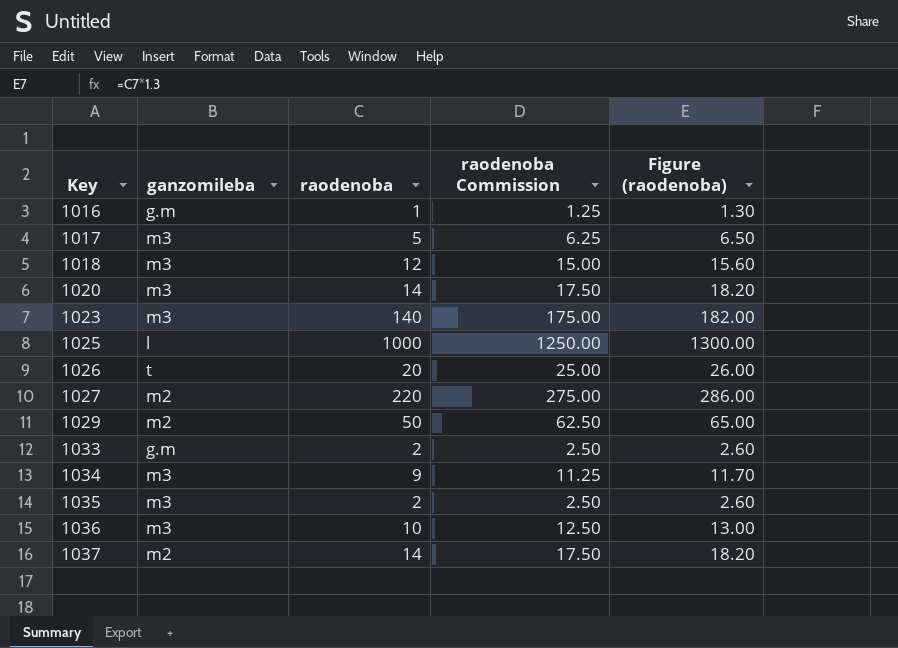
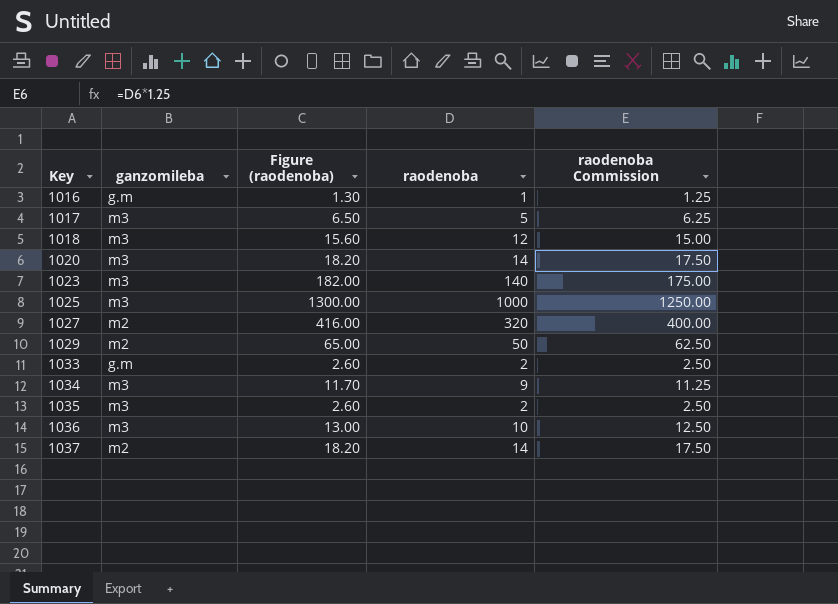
column Figure (raodenoba) | position: 5 -> 3
row 1026: t | 20 | 25.00 | 26.00 -> none
1025 | ganzomileba: l -> m3
1027 | Figure (raodenoba): 286.00 -> 416.00
1027 | raodenoba: 220 -> 320
1027 | raodenoba Commission: 275.00 -> 400.00

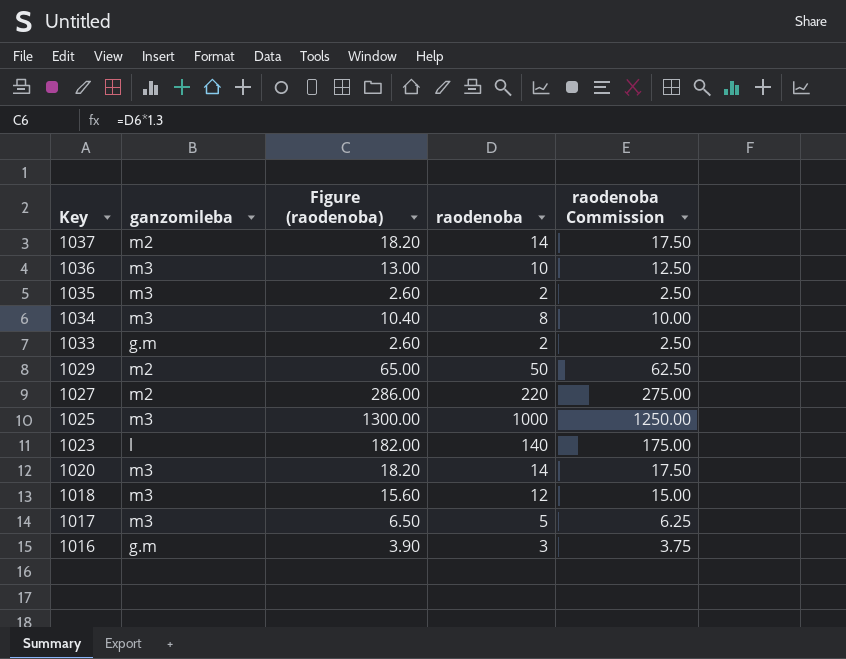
row order: Key ascending -> Key descending
1034 | Figure (raodenoba): 11.70 -> 10.40
1034 | raodenoba: 9 -> 8
1034 | raodenoba Commission: 11.25 -> 10.00
1027 | Figure (raodenoba): 416.00 -> 286.00
1027 | raodenoba: 320 -> 220
1027 | raodenoba Commission: 400.00 -> 275.00
1023 | ganzomileba: m3 -> l
1016 | Figure (raodenoba): 1.30 -> 3.90
1016 | raodenoba: 1 -> 3
1016 | raodenoba Commission: 1.25 -> 3.75

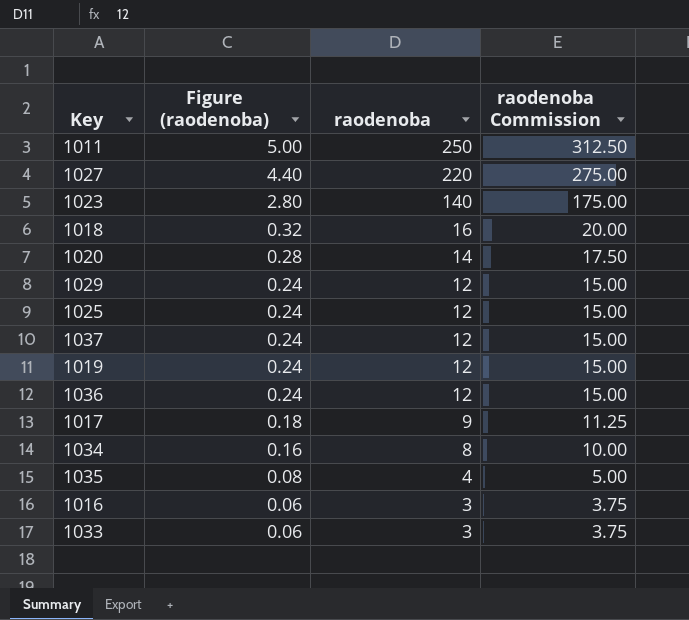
row order: Key descending -> Figure (raodenoba) descending
column ganzomileba | position: 2 -> none
column Figure (raodenoba) | formula: [raodenoba] * 1.3 -> [raodenoba] * 0.02
row 1011: none -> 5.00 | 250 | 312.50
1018 | raodenoba: 12 -> 16
1018 | raodenoba Commission: 15.00 -> 20.00
1029 | raodenoba: 50 -> 12
1029 | raodenoba Commission: 62.50 -> 15.00
1025 | raodenoba: 1000 -> 12
1025 | raodenoba Commission: 1250.00 -> 15.00
1037 | raodenoba: 14 -> 12
1037 | raodenoba Commission: 17.50 -> 15.00
row 1019: none -> 0.24 | 12 | 15.00
1036 | raodenoba: 10 -> 12
1036 | raodenoba Commission: 12.50 -> 15.00
1017 | raodenoba: 5 -> 9
1017 | raodenoba Commission: 6.25 -> 11.25
1035 | raodenoba: 2 -> 4
1035 | raodenoba Commission: 2.50 -> 5.00
1033 | raodenoba: 2 -> 3
1033 | raodenoba Commission: 2.50 -> 3.75

